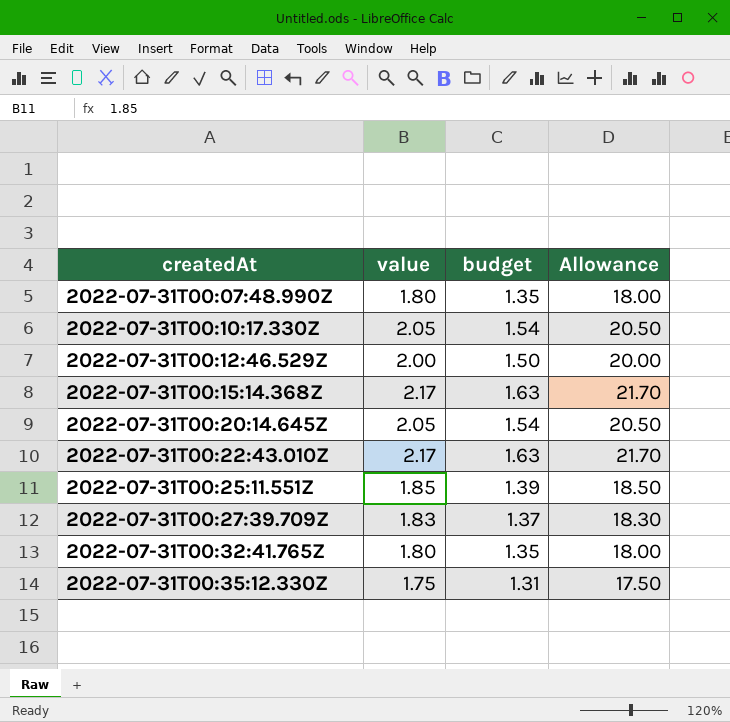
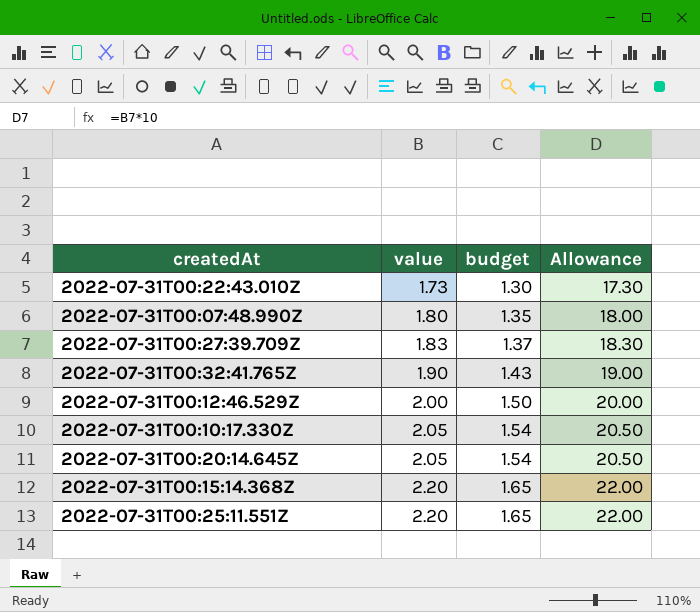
row order: createdAt ascending -> value ascending
row 2022-07-31T00:35:12.330Z: 1.75 | 1.31 | 17.50 -> none
2022-07-31T00:22:43.010Z | value: 2.17 -> 1.73
2022-07-31T00:22:43.010Z | budget: 1.63 -> 1.30
2022-07-31T00:22:43.010Z | Allowance: 21.70 -> 17.30
2022-07-31T00:32:41.765Z | value: 1.80 -> 1.90
2022-07-31T00:32:41.765Z | budget: 1.35 -> 1.43
2022-07-31T00:32:41.765Z | Allowance: 18.00 -> 19.00
2022-07-31T00:15:14.368Z | value: 2.17 -> 2.20
2022-07-31T00:15:14.368Z | budget: 1.63 -> 1.65
2022-07-31T00:15:14.368Z | Allowance: 21.70 -> 22.00
2022-07-31T00:25:11.551Z | value: 1.85 -> 2.20
2022-07-31T00:25:11.551Z | budget: 1.39 -> 1.65
2022-07-31T00:25:11.551Z | Allowance: 18.50 -> 22.00

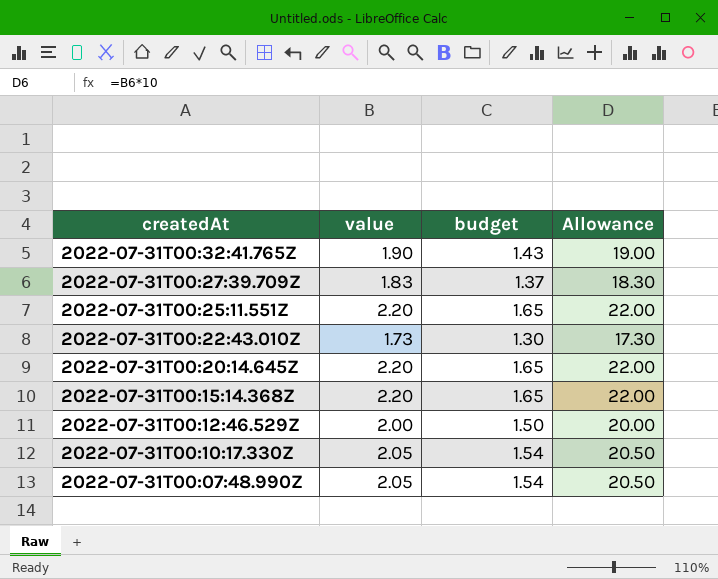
row order: value ascending -> createdAt descending
2022-07-31T00:20:14.645Z | value: 2.05 -> 2.20
2022-07-31T00:20:14.645Z | budget: 1.54 -> 1.65
2022-07-31T00:20:14.645Z | Allowance: 20.50 -> 22.00
2022-07-31T00:07:48.990Z | value: 1.80 -> 2.05
2022-07-31T00:07:48.990Z | budget: 1.35 -> 1.54
2022-07-31T00:07:48.990Z | Allowance: 18.00 -> 20.50

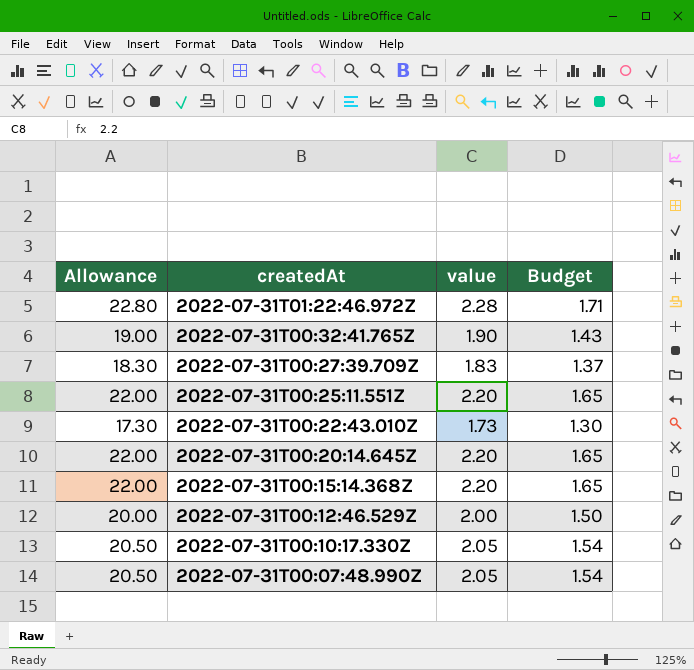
column Allowance | position: 4 -> 1
column name: budget -> Budget
row 2022-07-31T01:22:46.972Z: none -> 22.80 | 2.28 | 1.71

